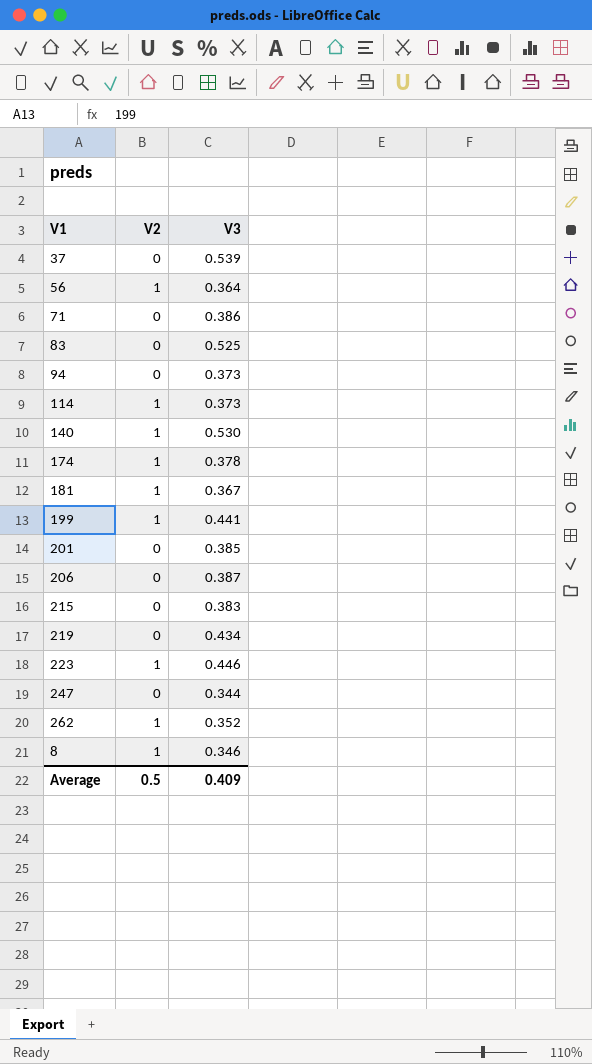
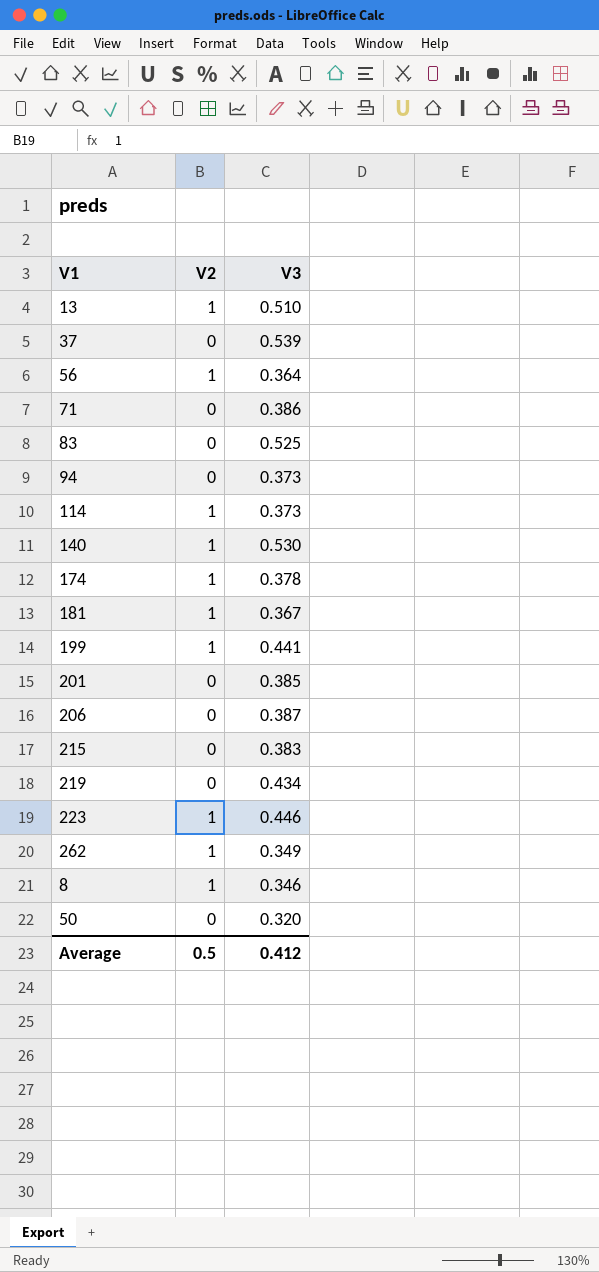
row 247: 0 | 0.344 -> none
row 13: none -> 1 | 0.510
262 | V3: 0.352 -> 0.349
row 50: none -> 0 | 0.320
Average | V3: 0.409 -> 0.412

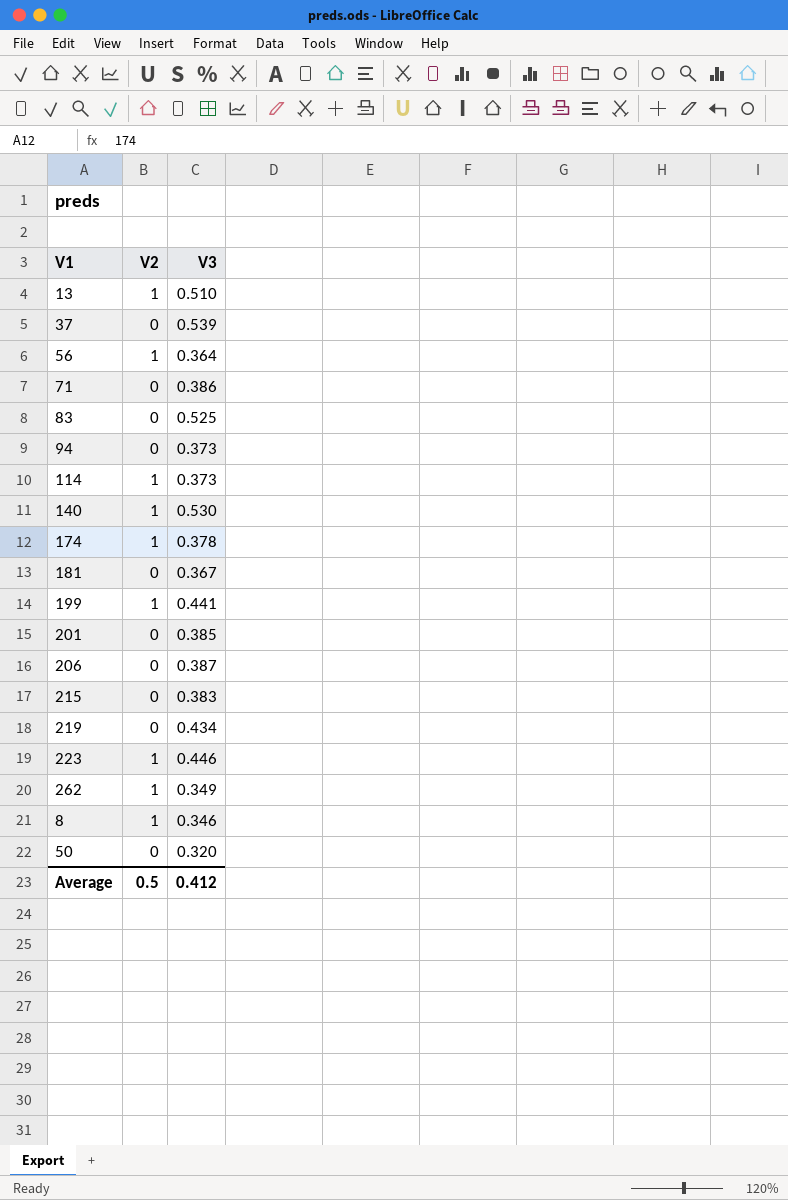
181 | V2: 1 -> 0

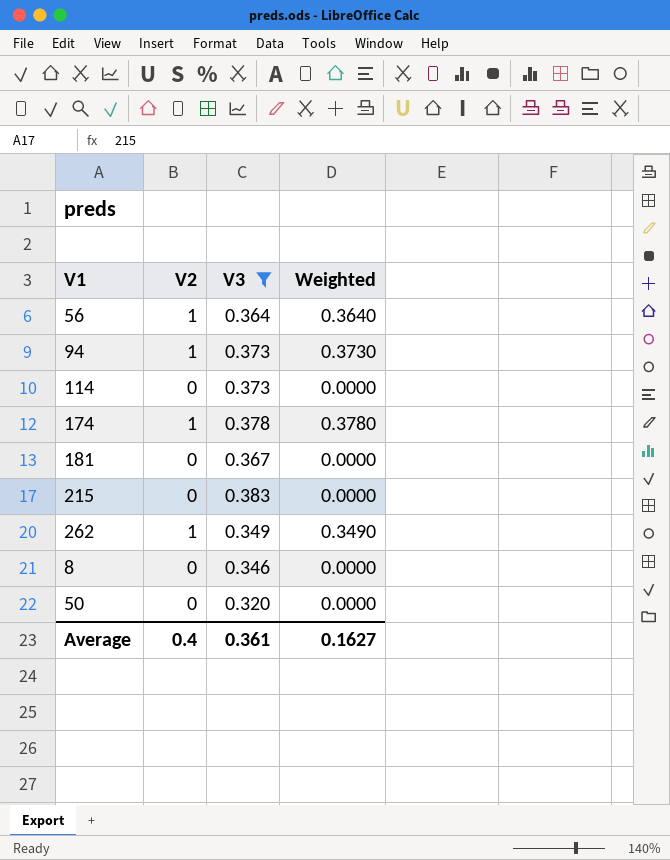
filter: none -> V3 <= 0.383
column Weighted | formula: none -> [V2] * [V3]
94 | V2: 0 -> 1
114 | V2: 1 -> 0
8 | V2: 1 -> 0
Average | V2: 0.5 -> 0.4
Average | V3: 0.412 -> 0.361

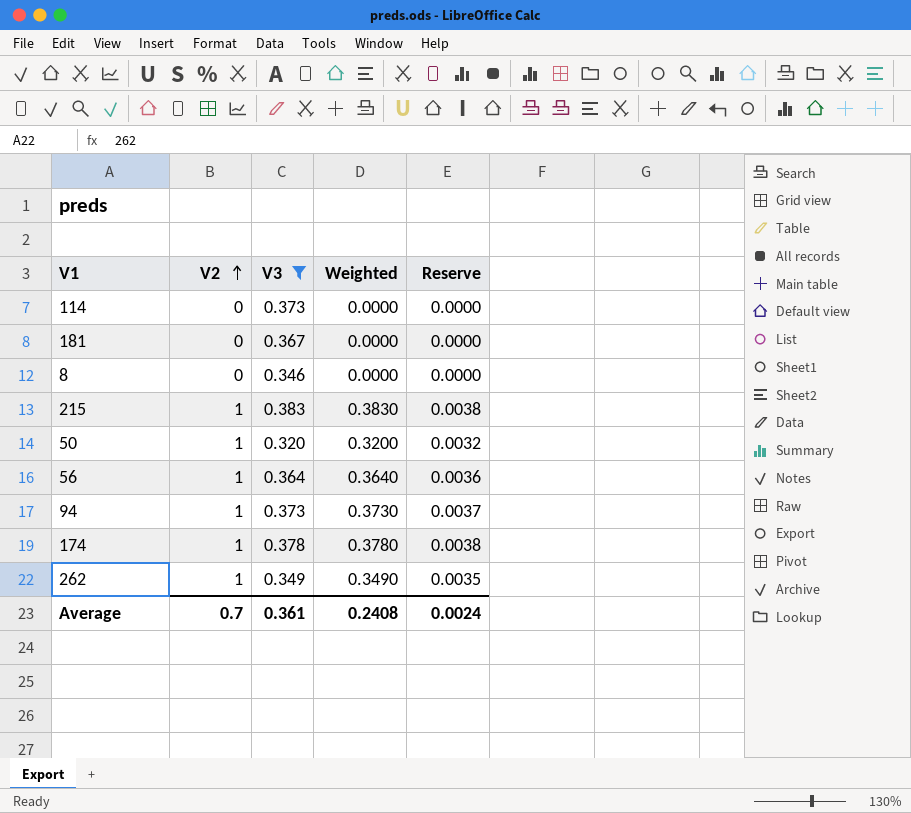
row order: none -> V2 ascending
column Reserve | formula: none -> [Weighted] * 0.01
215 | V2: 0 -> 1
215 | Weighted: 0.0000 -> 0.3830
50 | V2: 0 -> 1
50 | Weighted: 0.0000 -> 0.3200
Average | V2: 0.4 -> 0.7
Average | Weighted: 0.1627 -> 0.2408

